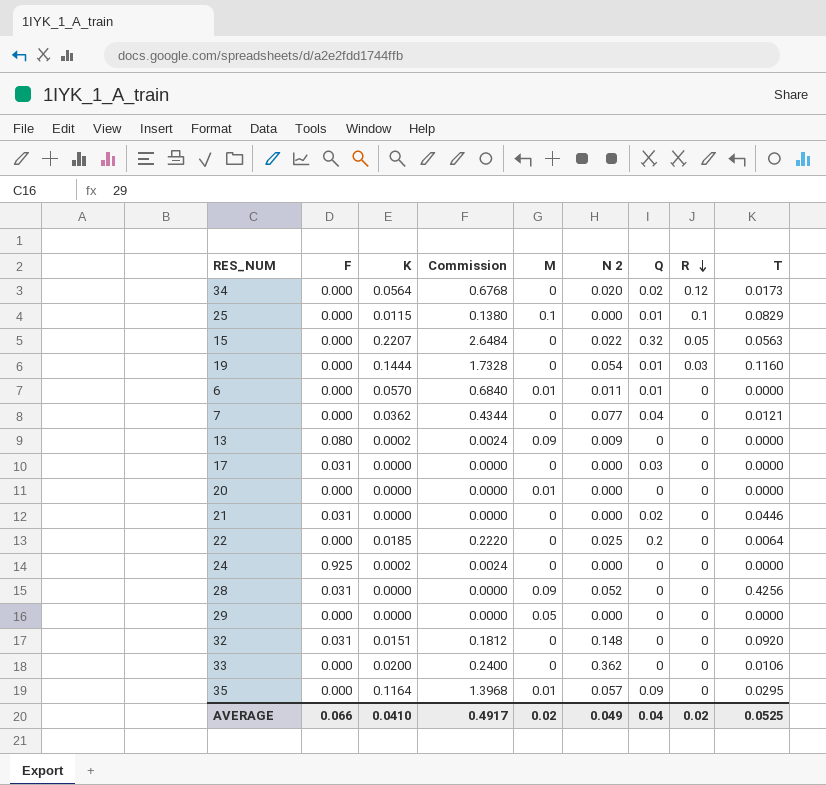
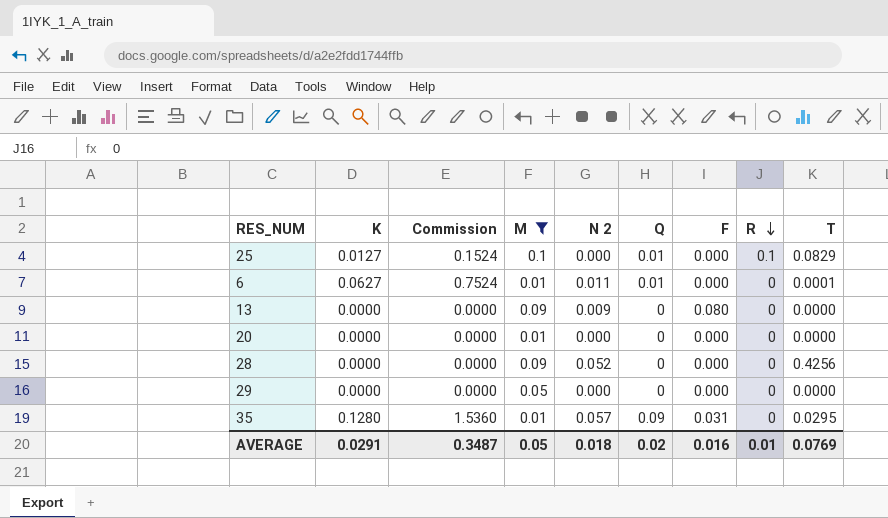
filter: none -> M != 0
column F | position: 2 -> 7
25 | K: 0.0115 -> 0.0127
25 | Commission: 0.1380 -> 0.1524
6 | K: 0.0570 -> 0.0627
6 | Commission: 0.6840 -> 0.7524
6 | T: 0.0000 -> 0.0001
13 | K: 0.0002 -> 0.0000
13 | Commission: 0.0024 -> 0.0000
28 | F: 0.031 -> 0.000
35 | K: 0.1164 -> 0.1280
35 | Commission: 1.3968 -> 1.5360
35 | F: 0.000 -> 0.031
AVERAGE | K: 0.0410 -> 0.0291
AVERAGE | Commission: 0.4917 -> 0.3487
AVERAGE | M: 0.02 -> 0.05
AVERAGE | N 2: 0.049 -> 0.018
AVERAGE | Q: 0.04 -> 0.02
AVERAGE | F: 0.066 -> 0.016
AVERAGE | R: 0.02 -> 0.01
AVERAGE | T: 0.0525 -> 0.0769

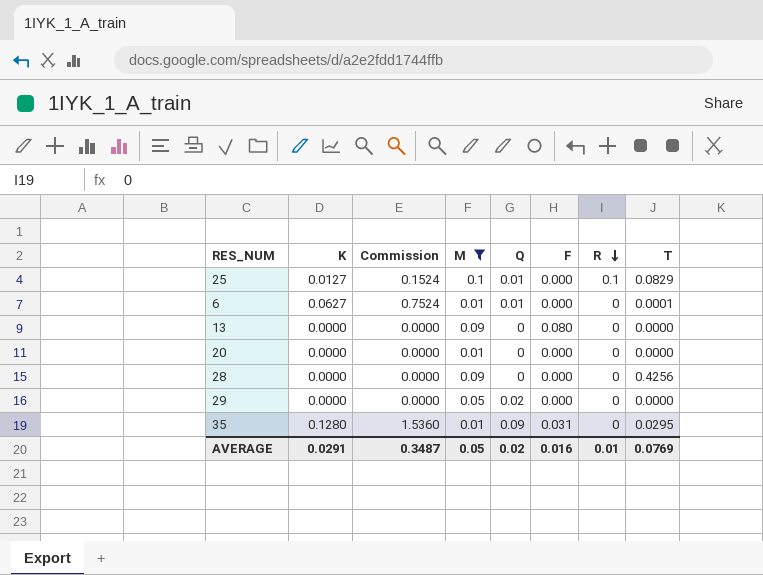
column N 2 | position: 5 -> none
29 | Q: 0 -> 0.02

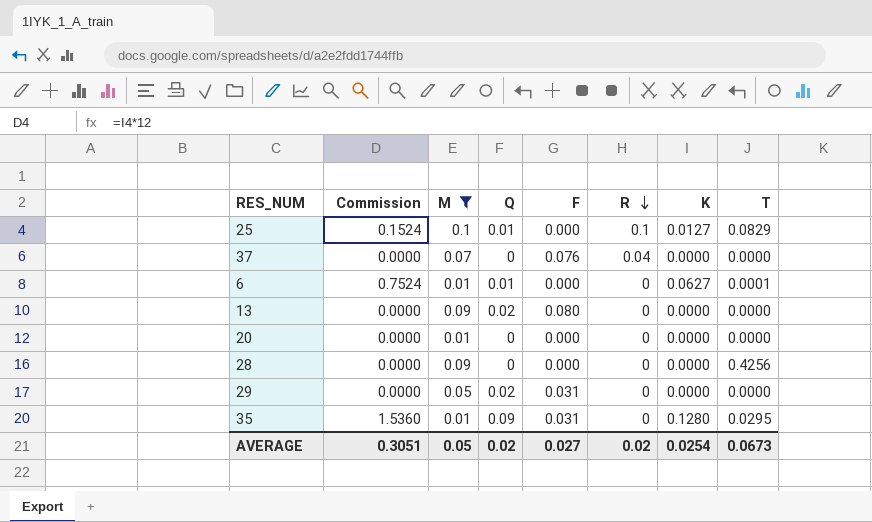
column K | position: 2 -> 7
row 37: none -> 0.0000 | 0.07 | 0 | 0.076 | 0.04 | 0.0000 | 0.0000
13 | Q: 0 -> 0.02
29 | F: 0.000 -> 0.031
AVERAGE | Commission: 0.3487 -> 0.3051
AVERAGE | F: 0.016 -> 0.027
AVERAGE | R: 0.01 -> 0.02
AVERAGE | K: 0.0291 -> 0.0254
AVERAGE | T: 0.0769 -> 0.0673

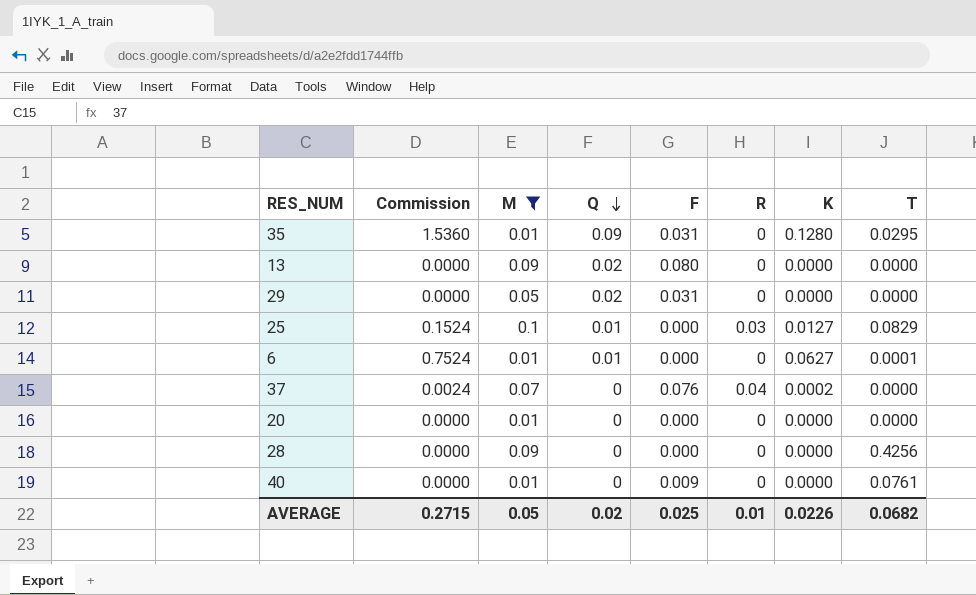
row order: R descending -> Q descending
25 | R: 0.1 -> 0.03
37 | Commission: 0.0000 -> 0.0024
37 | K: 0.0000 -> 0.0002
row 40: none -> 0.0000 | 0.01 | 0 | 0.009 | 0 | 0.0000 | 0.0761
AVERAGE | Commission: 0.3051 -> 0.2715
AVERAGE | F: 0.027 -> 0.025
AVERAGE | R: 0.02 -> 0.01
AVERAGE | K: 0.0254 -> 0.0226
AVERAGE | T: 0.0673 -> 0.0682

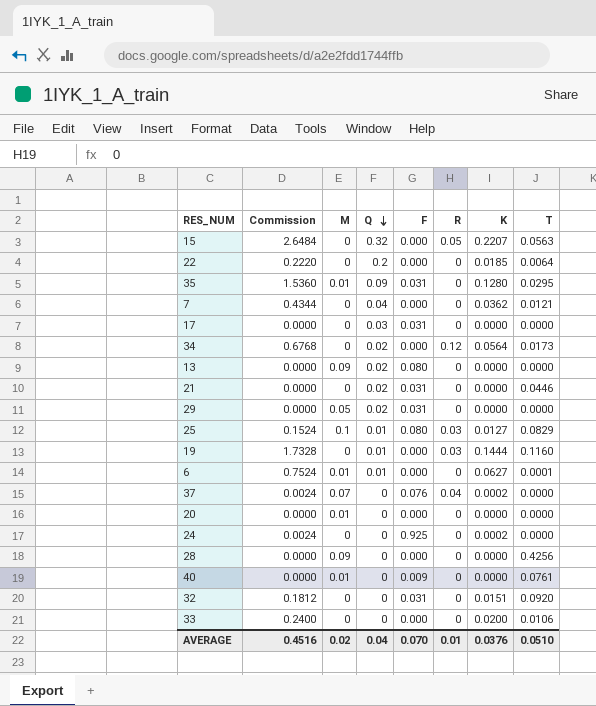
filter: M != 0 -> none
25 | F: 0.000 -> 0.080
AVERAGE | Commission: 0.2715 -> 0.4516
AVERAGE | M: 0.05 -> 0.02
AVERAGE | Q: 0.02 -> 0.04
AVERAGE | F: 0.025 -> 0.070
AVERAGE | K: 0.0226 -> 0.0376
AVERAGE | T: 0.0682 -> 0.0510

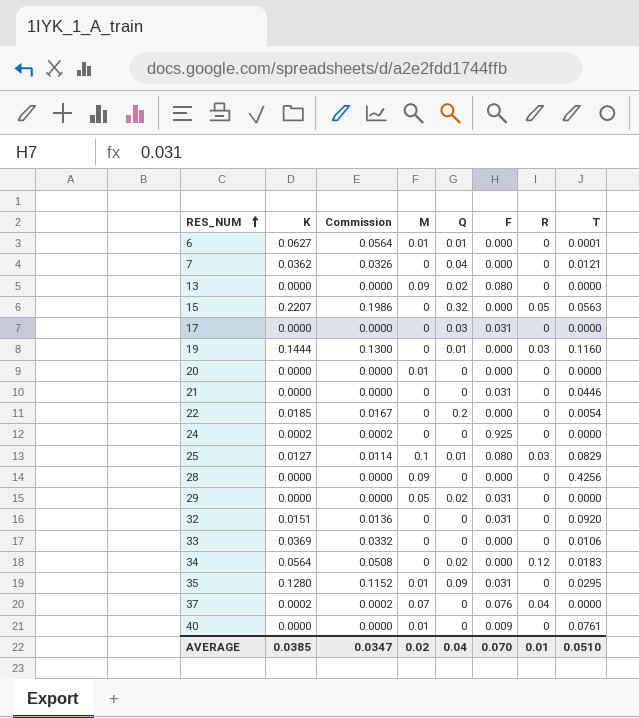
row order: Q descending -> RES_NUM ascending
column K | position: 7 -> 2
column Commission | formula: [K] * 12 -> [K] * 0.9
21 | Q: 0.02 -> 0
22 | T: 0.0064 -> 0.0054
33 | K: 0.0200 -> 0.0369
34 | T: 0.0173 -> 0.0183
AVERAGE | K: 0.0376 -> 0.0385
AVERAGE | Commission: 0.4516 -> 0.0347

